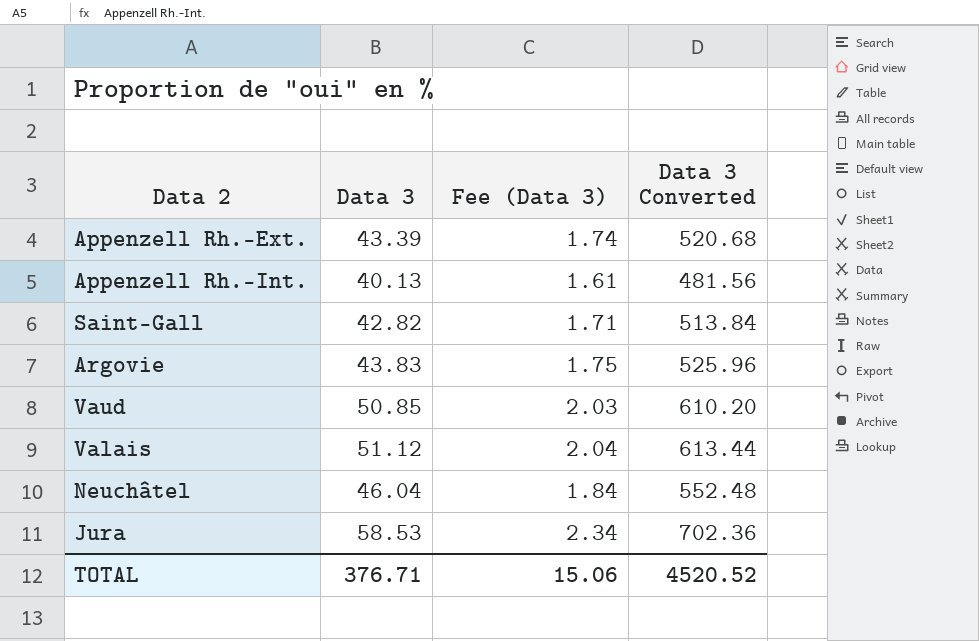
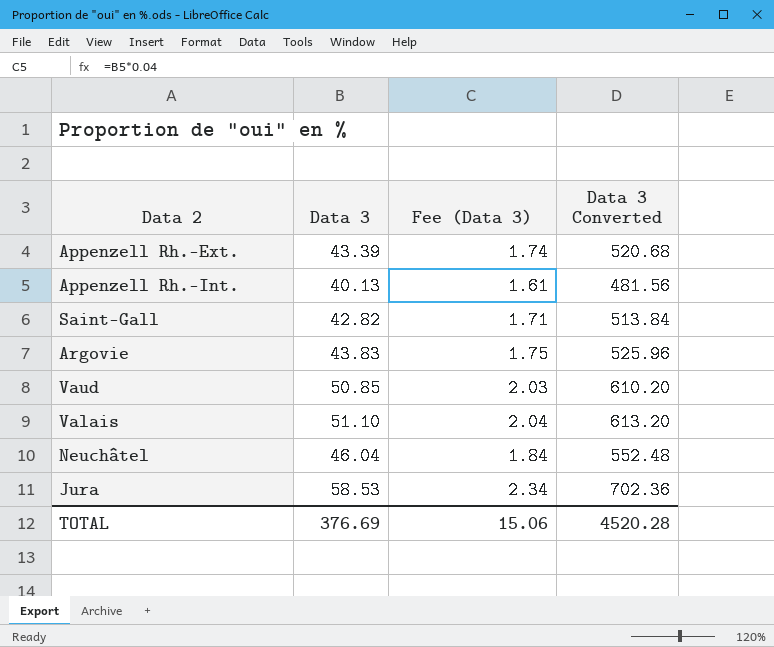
Valais | Data 3: 51.12 -> 51.10
Valais | Data 3 Converted: 613.44 -> 613.20
TOTAL | Data 3: 376.71 -> 376.69
TOTAL | Data 3 Converted: 4520.52 -> 4520.28

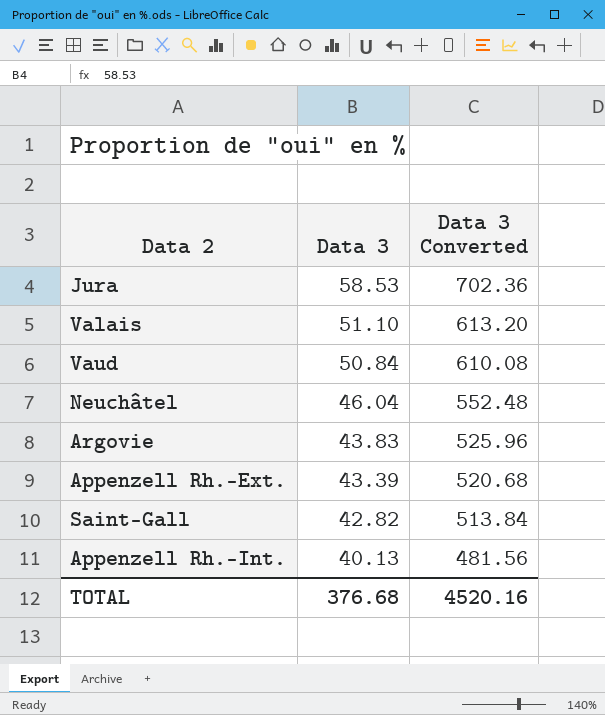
row order: none -> Data 3 descending
column Fee (Data 3) | formula: [Data 3] * 0.04 -> none
Vaud | Data 3: 50.85 -> 50.84
Vaud | Data 3 Converted: 610.20 -> 610.08
TOTAL | Data 3: 376.69 -> 376.68
TOTAL | Data 3 Converted: 4520.28 -> 4520.16

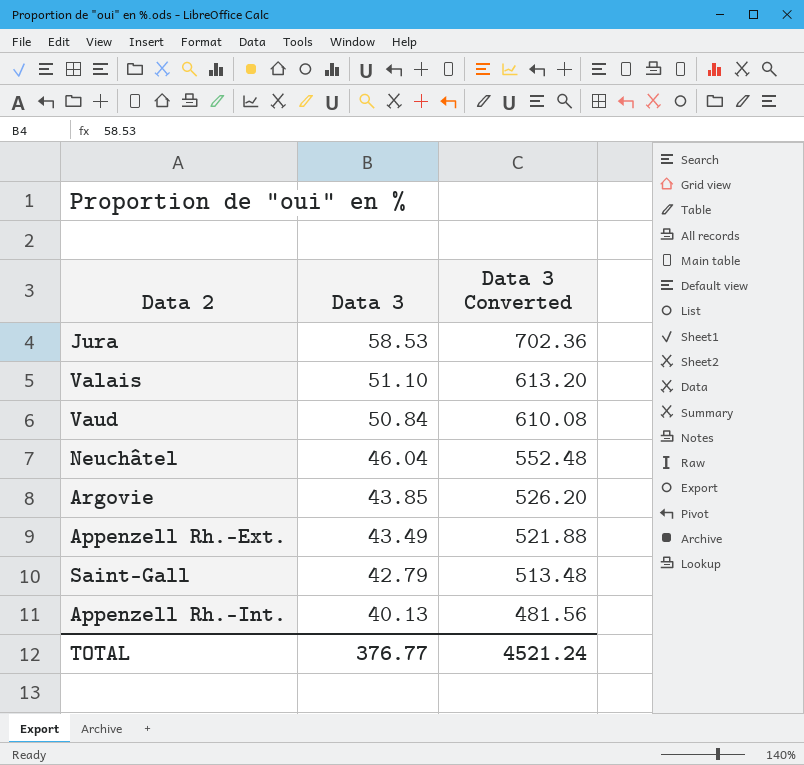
Argovie | Data 3: 43.83 -> 43.85
Argovie | Data 3 Converted: 525.96 -> 526.20
Appenzell Rh.-Ext. | Data 3: 43.39 -> 43.49
Appenzell Rh.-Ext. | Data 3 Converted: 520.68 -> 521.88
Saint-Gall | Data 3: 42.82 -> 42.79
Saint-Gall | Data 3 Converted: 513.84 -> 513.48
TOTAL | Data 3: 376.68 -> 376.77
TOTAL | Data 3 Converted: 4520.16 -> 4521.24

